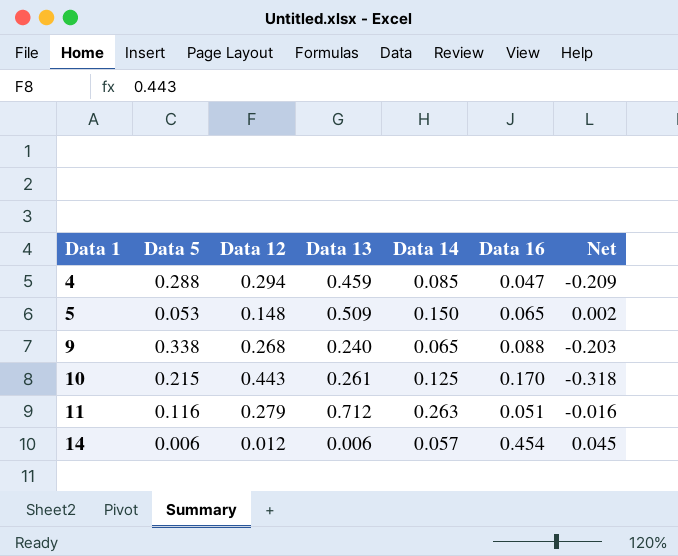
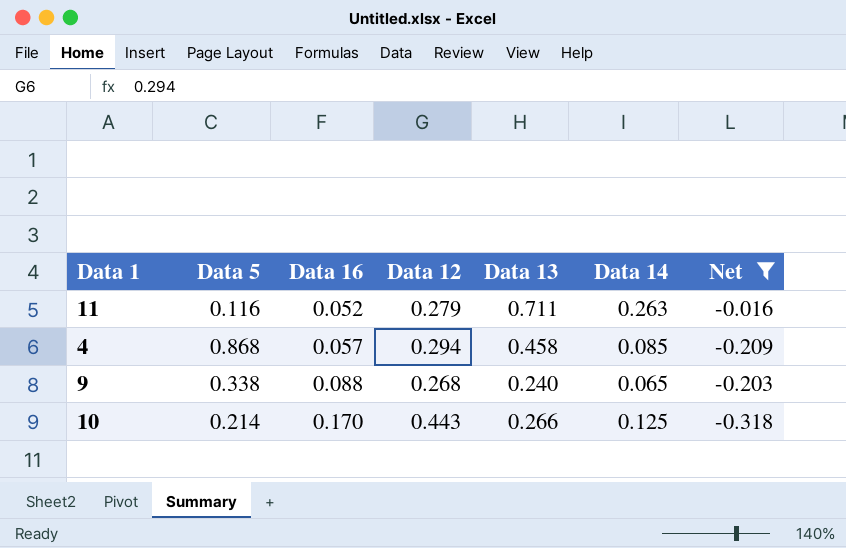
filter: none -> Net <= -0.016
row order: Data 1 ascending -> Data 16 ascending
column Data 16 | position: 6 -> 3
11 | Data 16: 0.051 -> 0.052
11 | Data 13: 0.712 -> 0.711
4 | Data 5: 0.288 -> 0.868
4 | Data 16: 0.047 -> 0.057
4 | Data 13: 0.459 -> 0.458
10 | Data 5: 0.215 -> 0.214
10 | Data 13: 0.261 -> 0.266

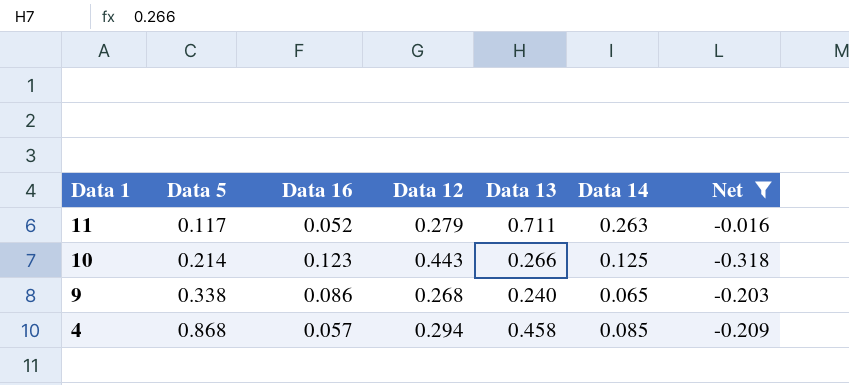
row order: Data 16 ascending -> Data 1 descending
11 | Data 5: 0.116 -> 0.117
10 | Data 16: 0.170 -> 0.123
9 | Data 16: 0.088 -> 0.086

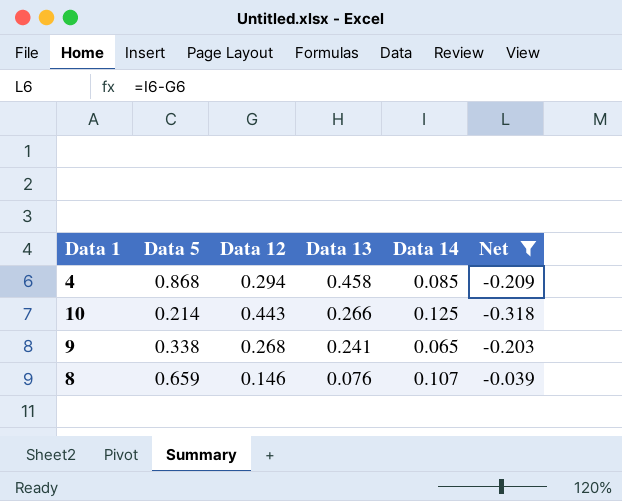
row order: Data 1 descending -> Data 13 descending
column Data 16 | position: 3 -> none
row 11: 0.117 | 0.052 | 0.279 | 0.711 | 0.263 | -0.016 -> none
9 | Data 13: 0.240 -> 0.241
row 8: none -> 0.659 | 0.146 | 0.076 | 0.107 | -0.039

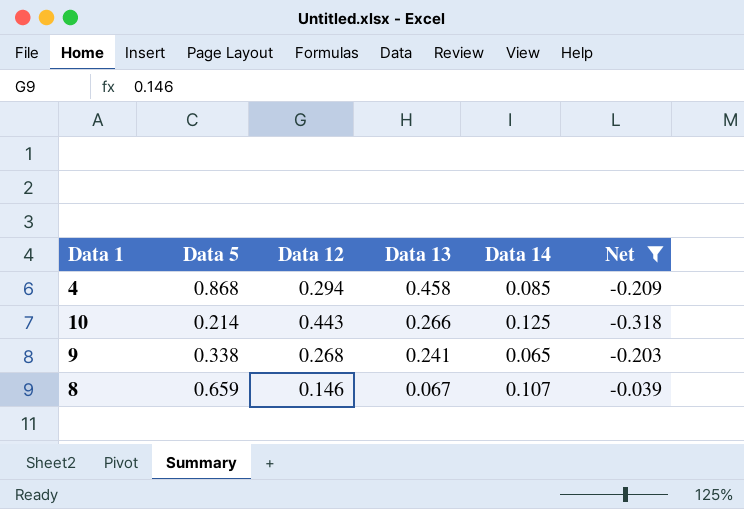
8 | Data 13: 0.076 -> 0.067

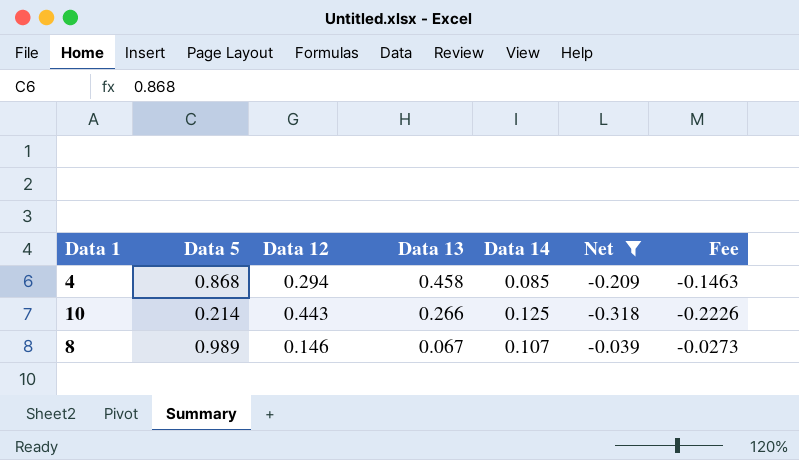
column Fee | formula: none -> [Net] * 0.7
row 9: 0.338 | 0.268 | 0.241 | 0.065 | -0.203 -> none
8 | Data 5: 0.659 -> 0.989

